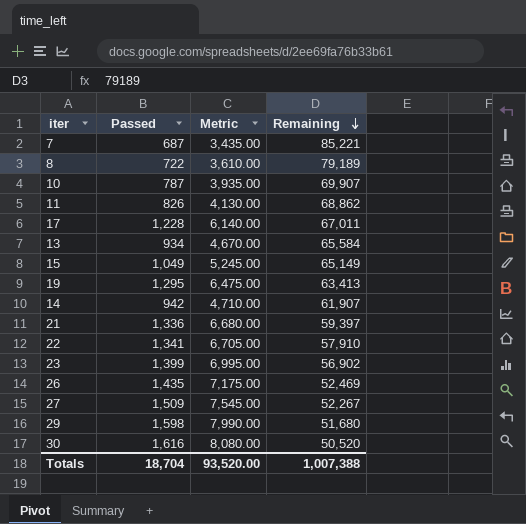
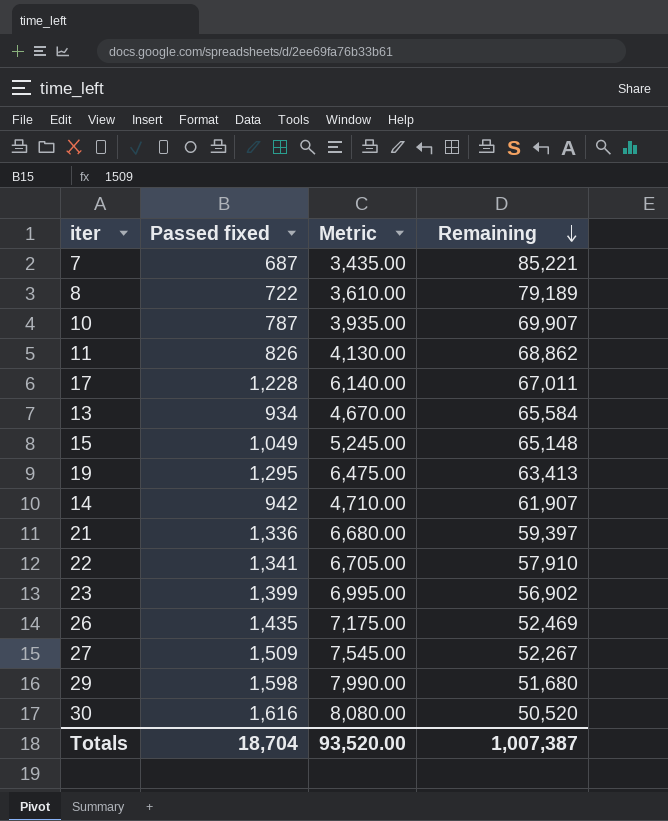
column name: Passed -> Passed fixed
15 | Remaining: 65,149 -> 65,148
Totals | Remaining: 1,007,388 -> 1,007,387

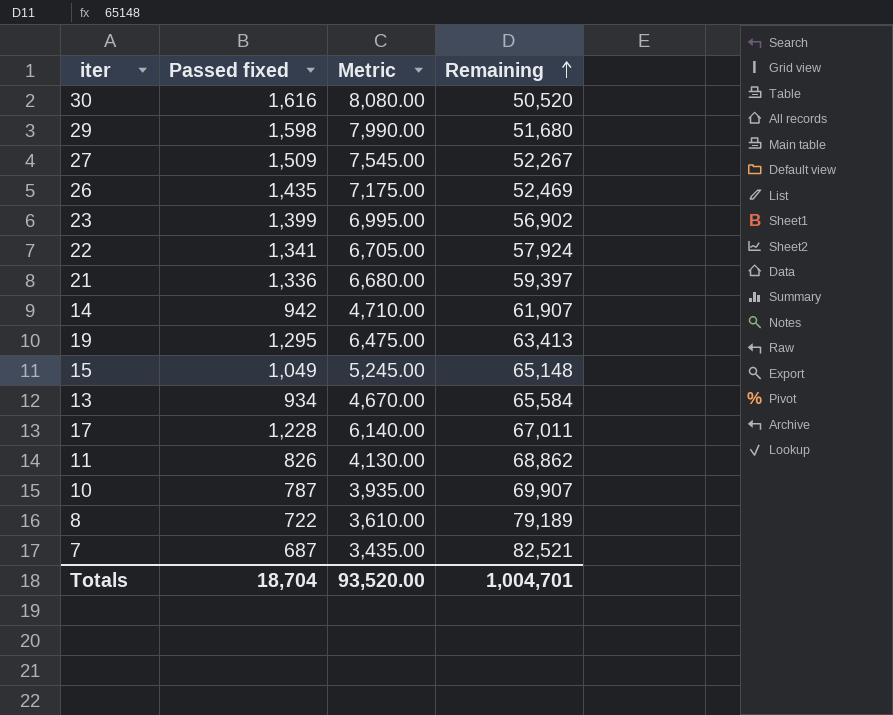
row order: Remaining descending -> Remaining ascending
22 | Remaining: 57,910 -> 57,924
7 | Remaining: 85,221 -> 82,521
Totals | Remaining: 1,007,387 -> 1,004,701

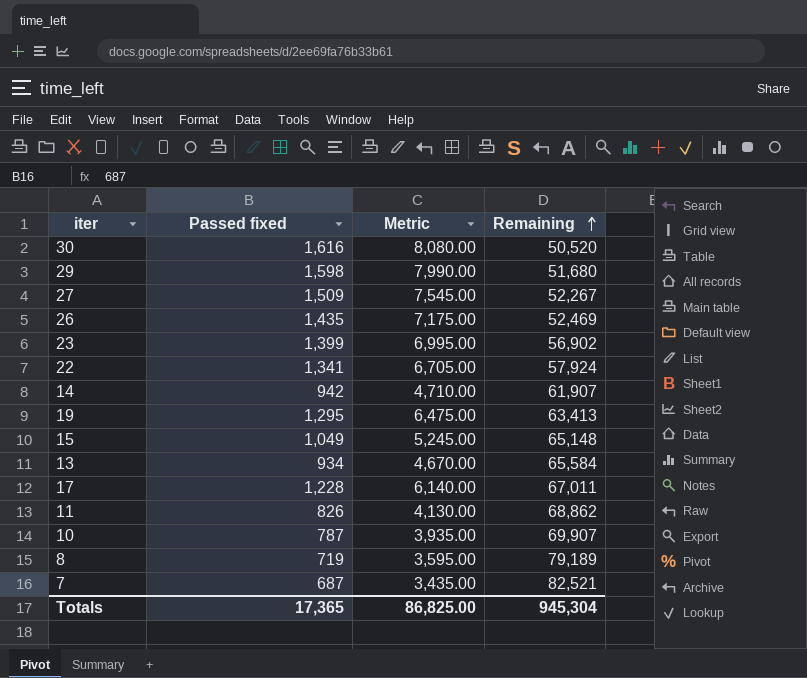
row 21: 1,336 | 6,680.00 | 59,397 -> none
8 | Passed fixed: 722 -> 719
8 | Metric: 3,610.00 -> 3,595.00
Totals | Passed fixed: 18,704 -> 17,365
Totals | Metric: 93,520.00 -> 86,825.00
Totals | Remaining: 1,004,701 -> 945,304

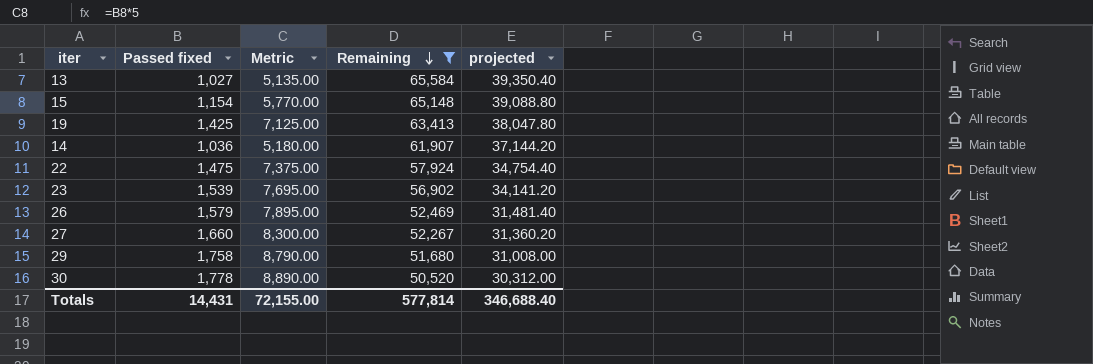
filter: none -> Remaining <= 65,584
row order: Remaining ascending -> Remaining descending
column projected | formula: none -> [Remaining] * 0.6
13 | Passed fixed: 934 -> 1,027
13 | Metric: 4,670.00 -> 5,135.00
15 | Passed fixed: 1,049 -> 1,154
15 | Metric: 5,245.00 -> 5,770.00
19 | Passed fixed: 1,295 -> 1,425
19 | Metric: 6,475.00 -> 7,125.00
14 | Passed fixed: 942 -> 1,036
14 | Metric: 4,710.00 -> 5,180.00
22 | Passed fixed: 1,341 -> 1,475
22 | Metric: 6,705.00 -> 7,375.00
23 | Passed fixed: 1,399 -> 1,539
23 | Metric: 6,995.00 -> 7,695.00
26 | Passed fixed: 1,435 -> 1,579
26 | Metric: 7,175.00 -> 7,895.00
27 | Passed fixed: 1,509 -> 1,660
27 | Metric: 7,545.00 -> 8,300.00
29 | Passed fixed: 1,598 -> 1,758
29 | Metric: 7,990.00 -> 8,790.00
30 | Passed fixed: 1,616 -> 1,778
30 | Metric: 8,080.00 -> 8,890.00
Totals | Passed fixed: 17,365 -> 14,431
Totals | Metric: 86,825.00 -> 72,155.00
Totals | Remaining: 945,304 -> 577,814

